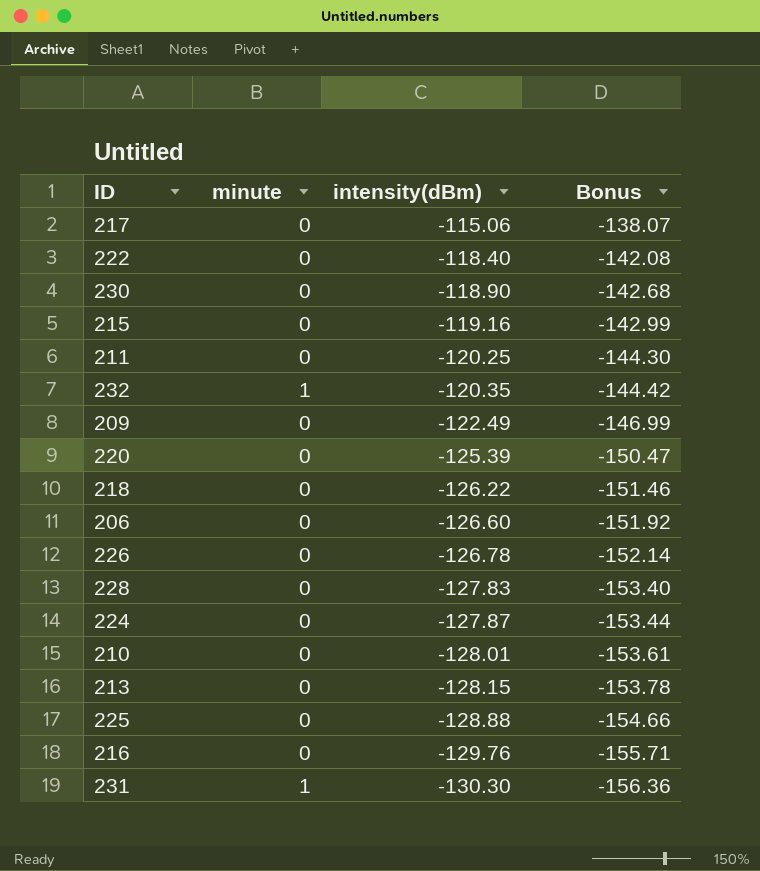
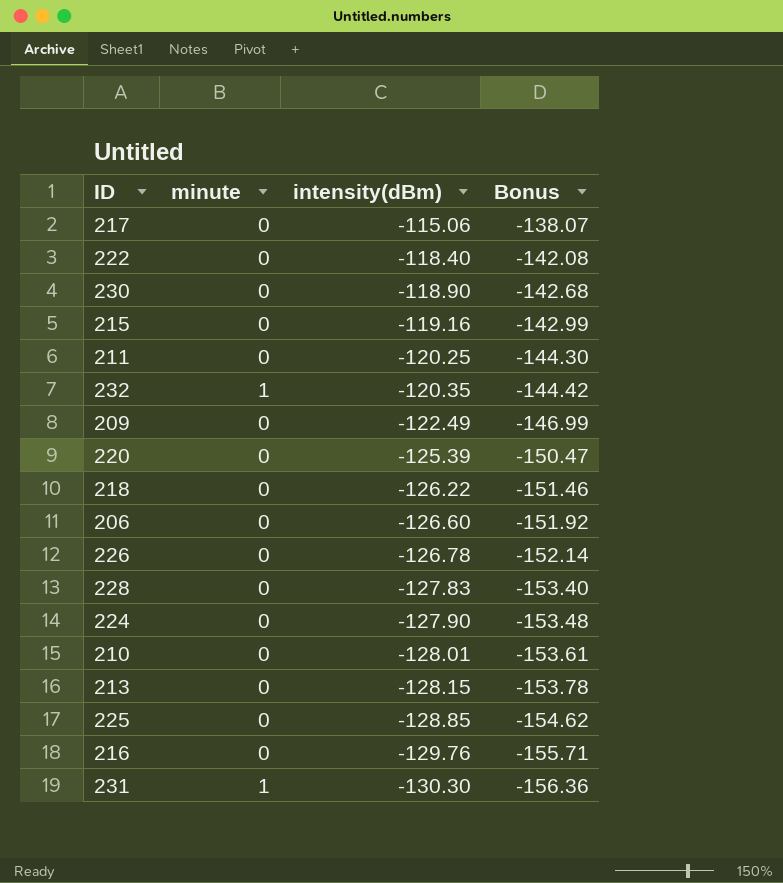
224 | intensity(dBm): -127.87 -> -127.90
224 | Bonus: -153.44 -> -153.48
225 | intensity(dBm): -128.88 -> -128.85
225 | Bonus: -154.66 -> -154.62

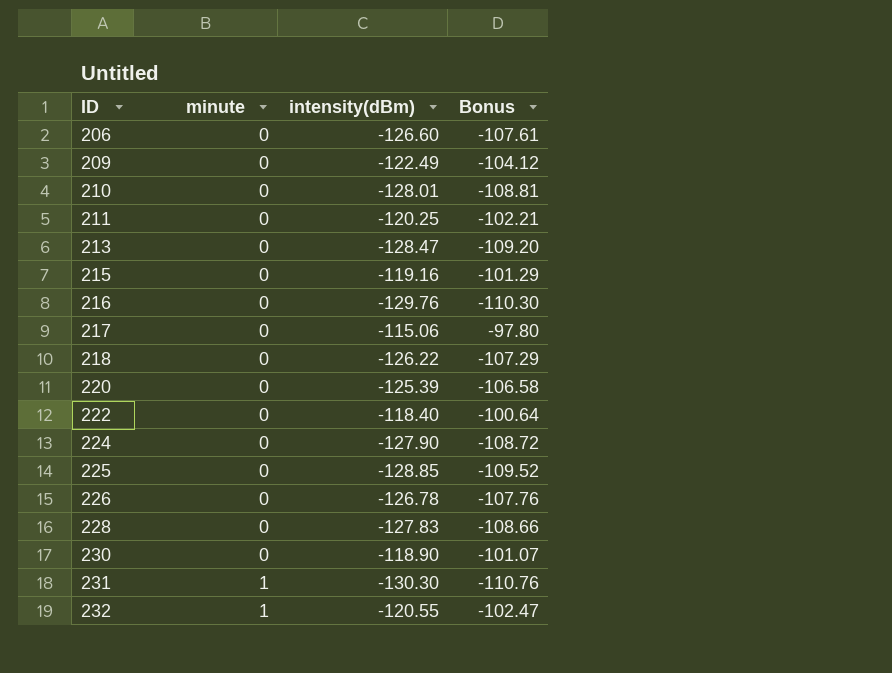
row order: intensity(dBm) descending -> ID ascending
column Bonus | formula: [intensity(dBm)] * 1.2 -> [intensity(dBm)] * 0.85
213 | intensity(dBm): -128.15 -> -128.47
232 | intensity(dBm): -120.35 -> -120.55

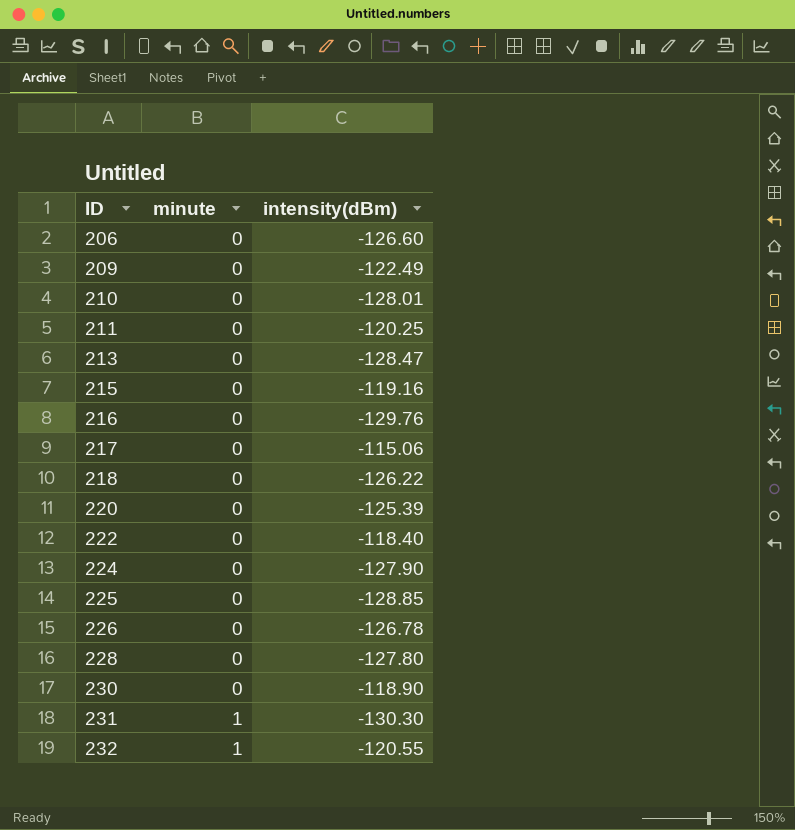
column Bonus | formula: [intensity(dBm)] * 0.85 -> none
228 | intensity(dBm): -127.83 -> -127.80

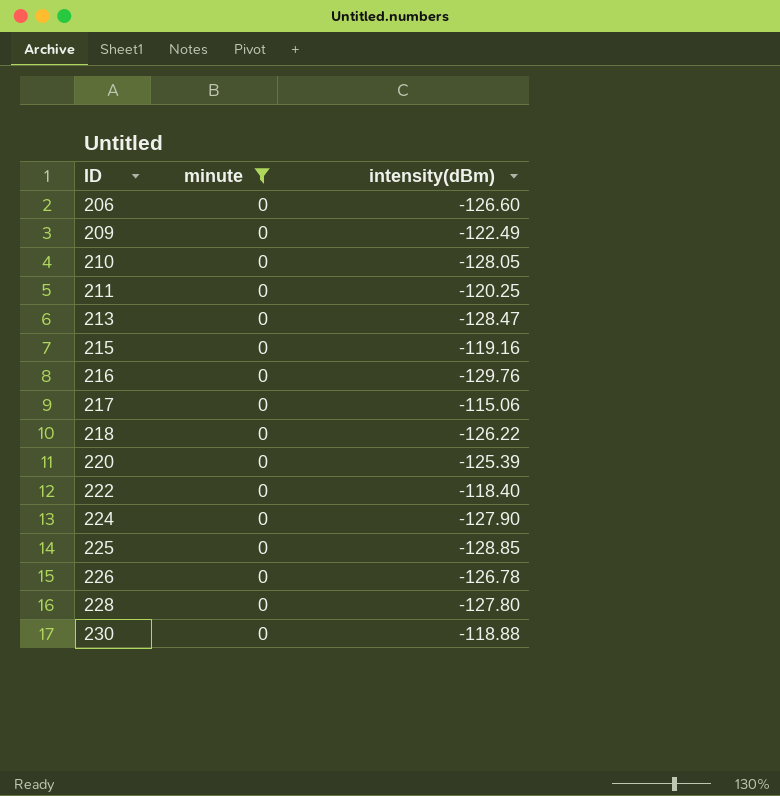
filter: none -> minute = 0
210 | intensity(dBm): -128.01 -> -128.05
230 | intensity(dBm): -118.90 -> -118.88

